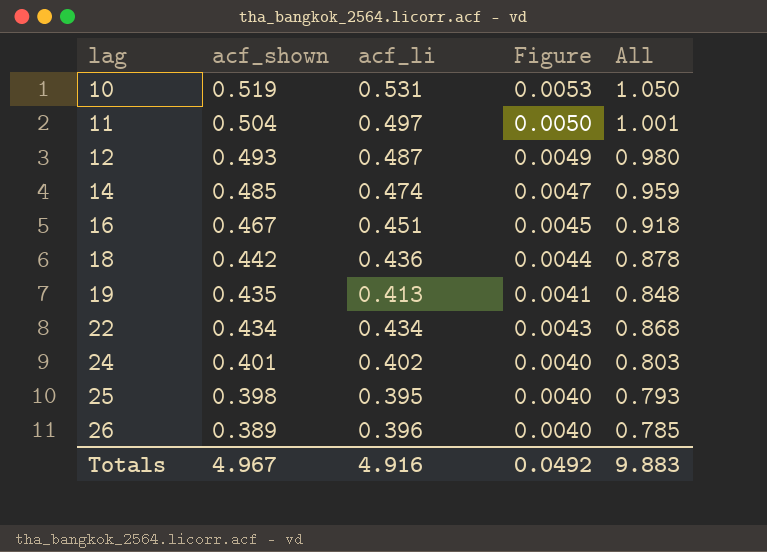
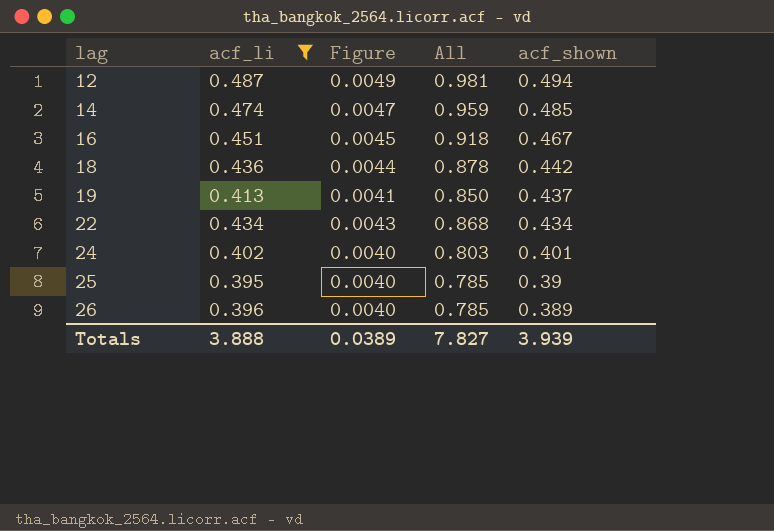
filter: none -> acf_li <= 0.487
column acf_shown | position: 2 -> 5
12 | All: 0.980 -> 0.981
12 | acf_shown: 0.493 -> 0.494
19 | All: 0.848 -> 0.850
19 | acf_shown: 0.435 -> 0.437
25 | All: 0.793 -> 0.785
25 | acf_shown: 0.398 -> 0.39
Totals | acf_li: 4.916 -> 3.888
Totals | Figure: 0.0492 -> 0.0389
Totals | All: 9.883 -> 7.827
Totals | acf_shown: 4.967 -> 3.939

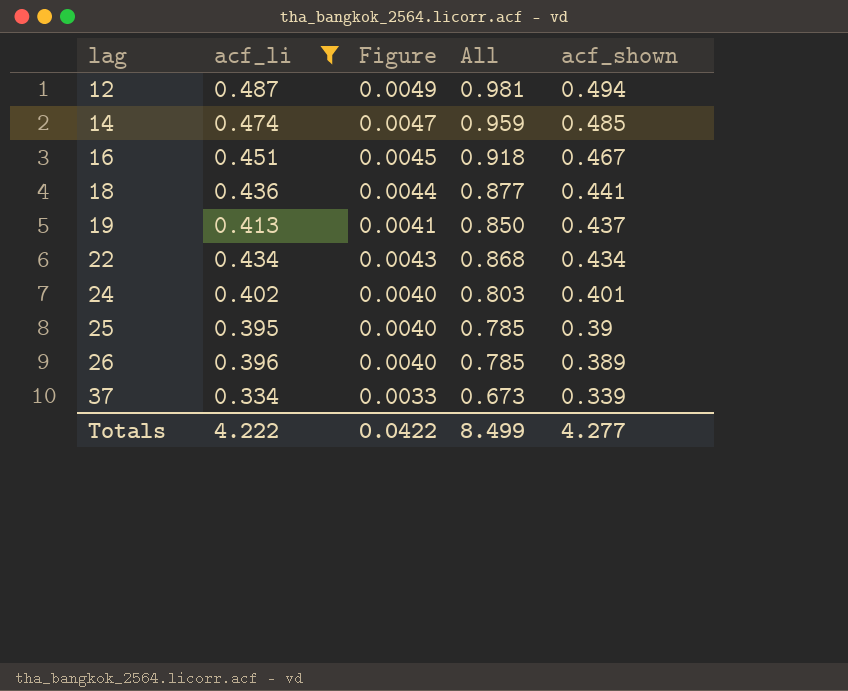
18 | All: 0.878 -> 0.877
18 | acf_shown: 0.442 -> 0.441
row 37: none -> 0.334 | 0.0033 | 0.673 | 0.339
Totals | acf_li: 3.888 -> 4.222
Totals | Figure: 0.0389 -> 0.0422
Totals | All: 7.827 -> 8.499
Totals | acf_shown: 3.939 -> 4.277

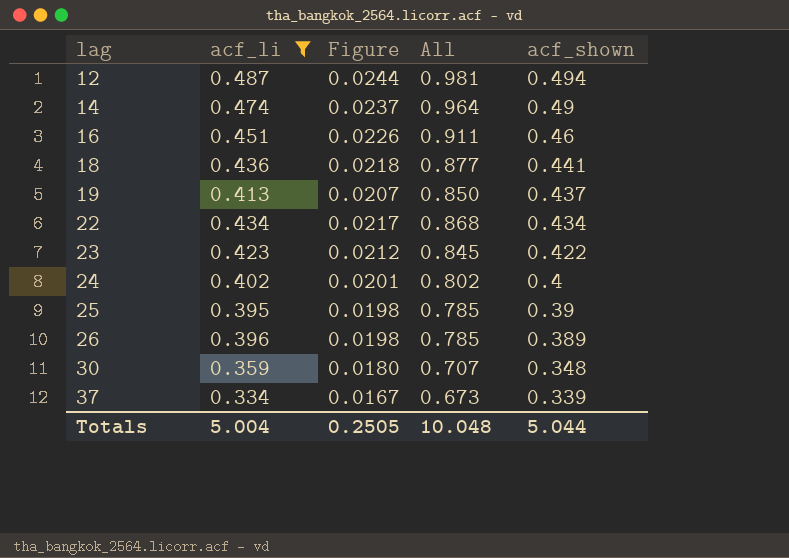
column Figure | formula: [acf_li] * 0.01 -> [acf_li] * 0.05
14 | All: 0.959 -> 0.964
14 | acf_shown: 0.485 -> 0.49
16 | All: 0.918 -> 0.911
16 | acf_shown: 0.467 -> 0.46
row 23: none -> 0.423 | 0.0212 | 0.845 | 0.422
24 | All: 0.803 -> 0.802
24 | acf_shown: 0.401 -> 0.4
row 30: none -> 0.359 | 0.0180 | 0.707 | 0.348
Totals | acf_li: 4.222 -> 5.004
Totals | Figure: 0.0422 -> 0.2505
Totals | All: 8.499 -> 10.048
Totals | acf_shown: 4.277 -> 5.044

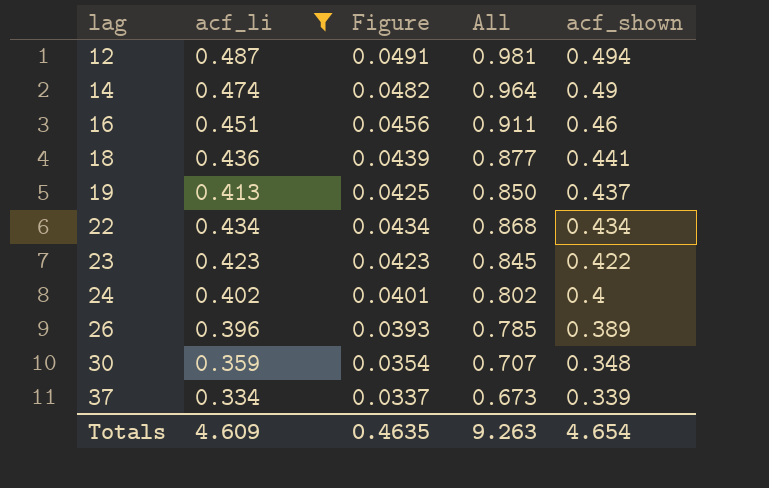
column Figure | formula: [acf_li] * 0.05 -> [All] * 0.05
row 25: 0.395 | 0.0198 | 0.785 | 0.39 -> none
Totals | acf_li: 5.004 -> 4.609
Totals | Figure: 0.2505 -> 0.4635
Totals | All: 10.048 -> 9.263
Totals | acf_shown: 5.044 -> 4.654

